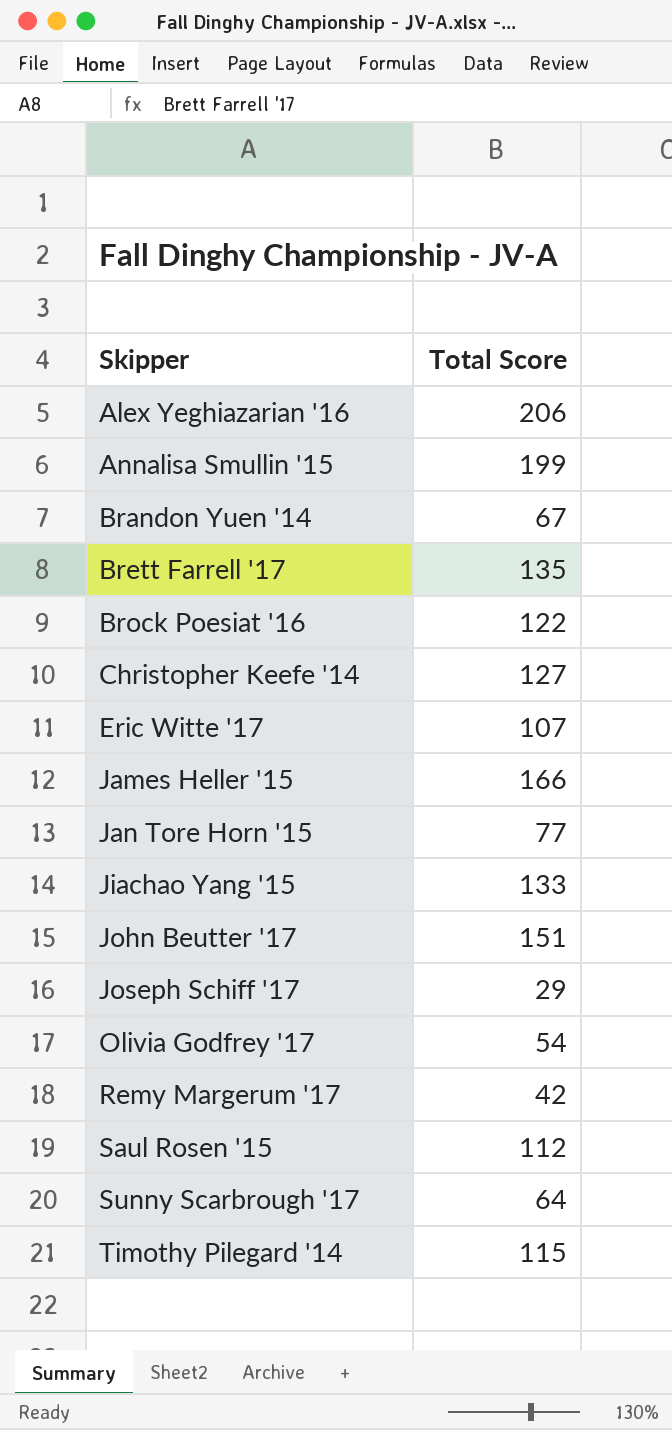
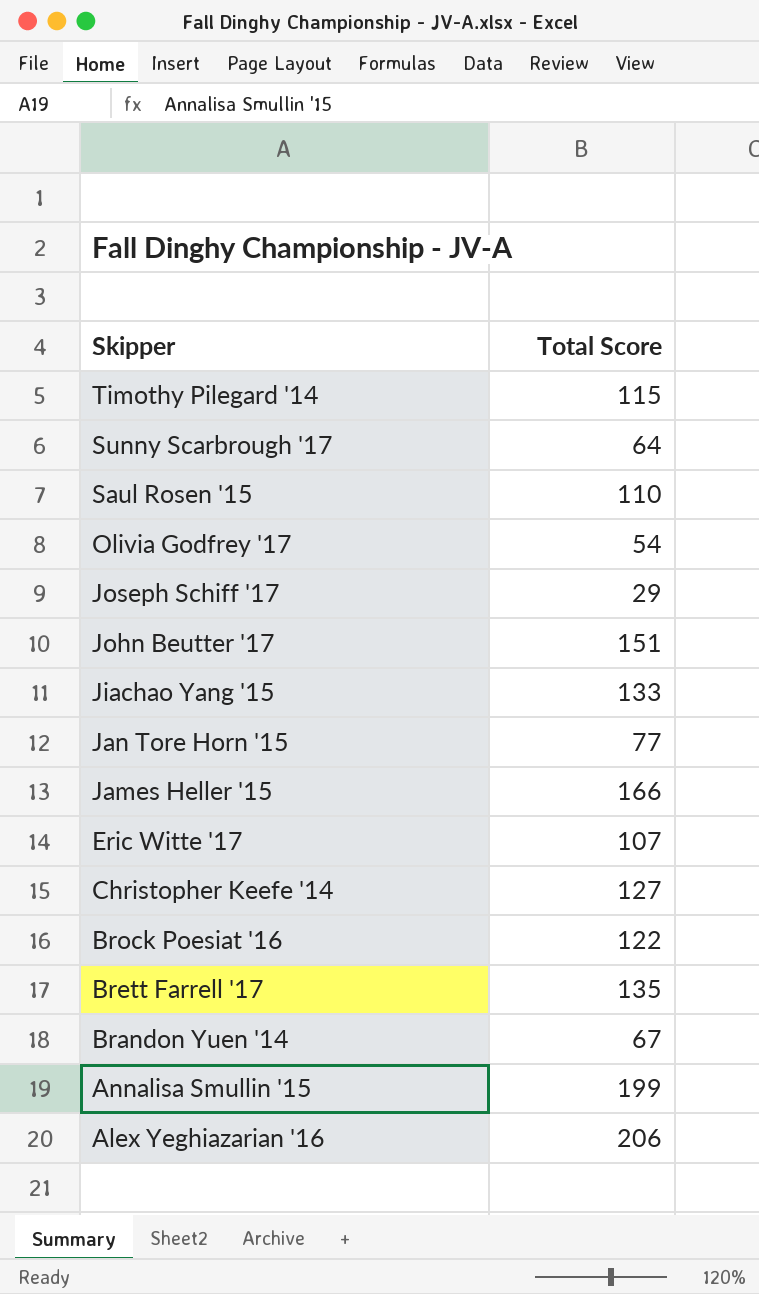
row order: Skipper ascending -> Skipper descending
row Remy Margerum '17: 42 -> none
Saul Rosen '15 | Total Score: 112 -> 110

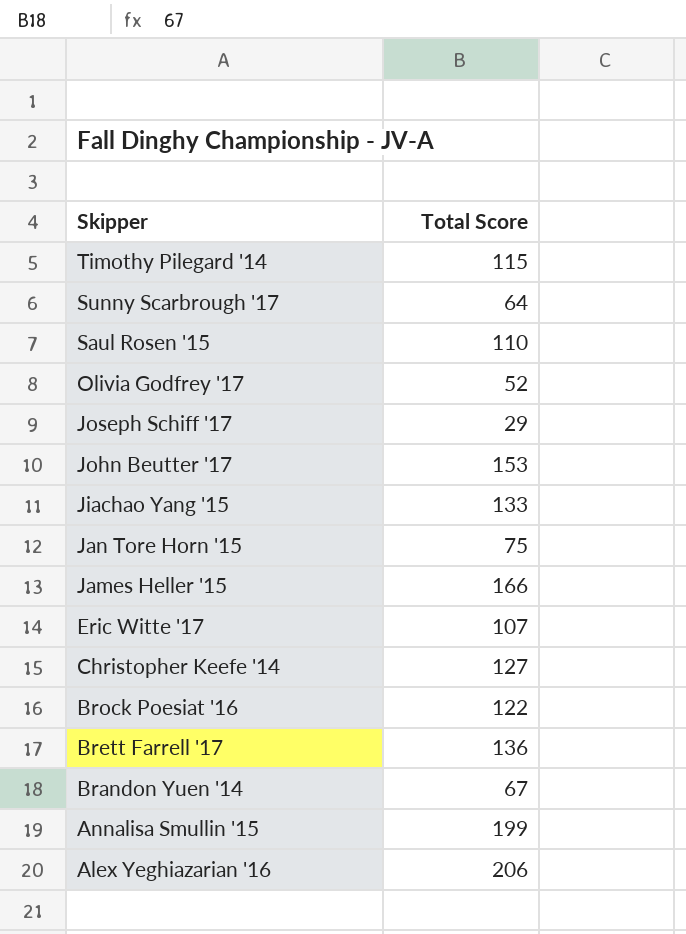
Olivia Godfrey '17 | Total Score: 54 -> 52
John Beutter '17 | Total Score: 151 -> 153
Jan Tore Horn '15 | Total Score: 77 -> 75
Brett Farrell '17 | Total Score: 135 -> 136

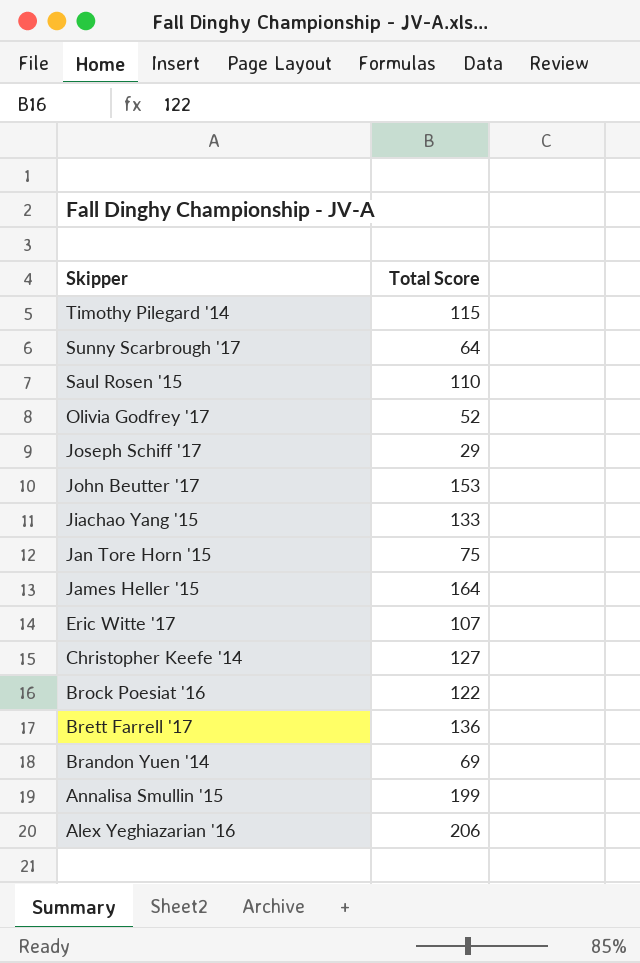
James Heller '15 | Total Score: 166 -> 164
Brandon Yuen '14 | Total Score: 67 -> 69

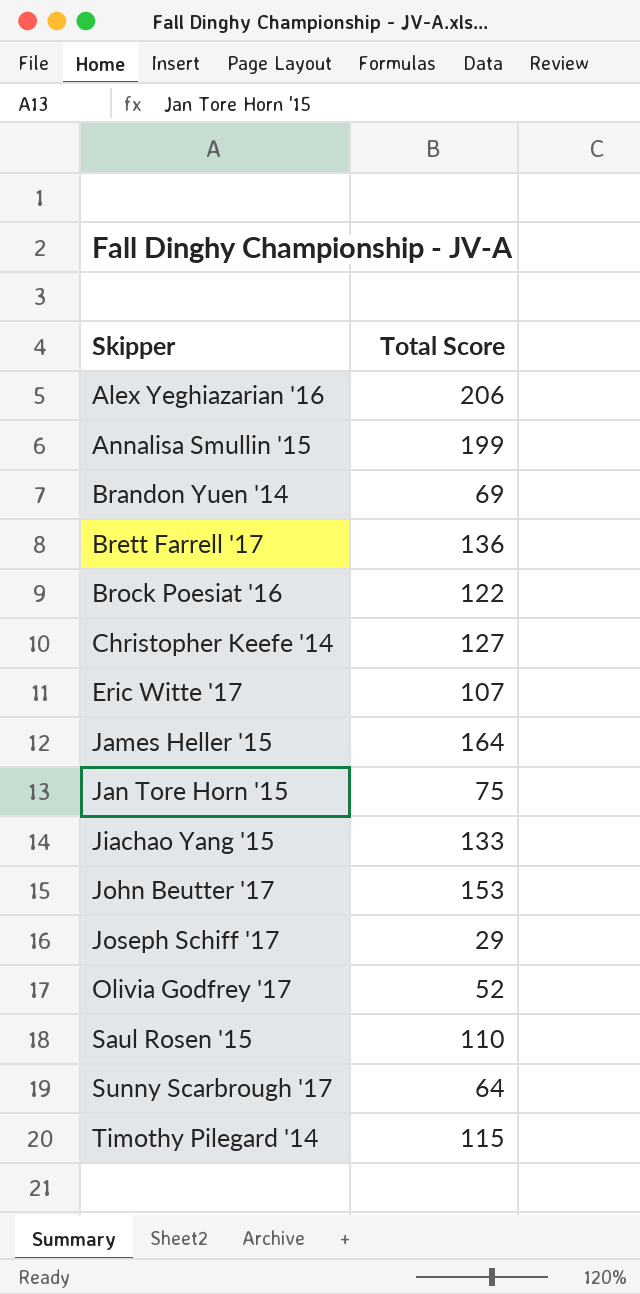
row order: Skipper descending -> Skipper ascending

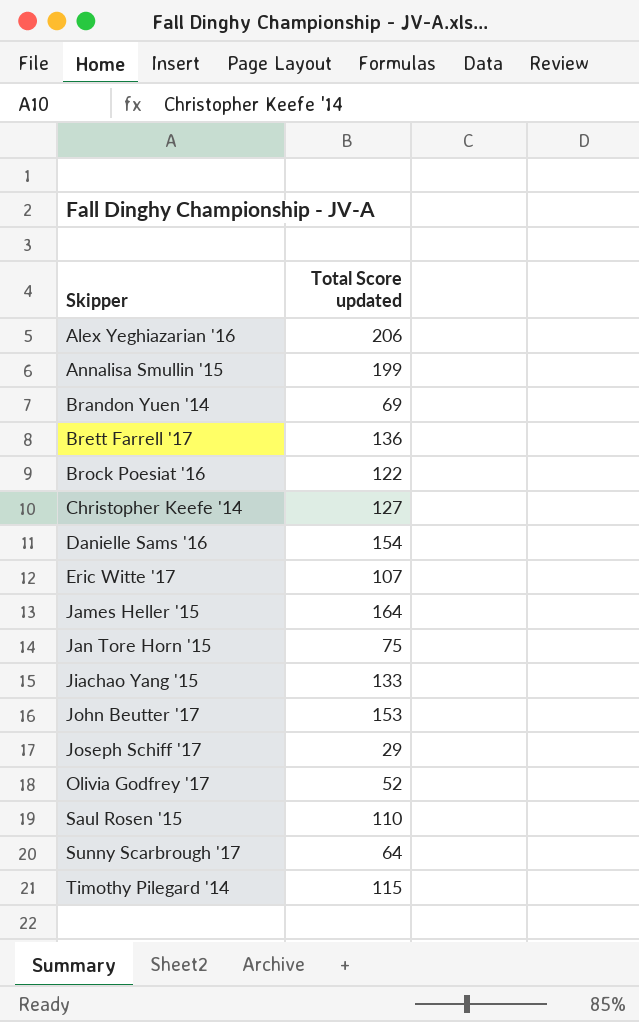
column name: Total Score -> Total Score updated
row Danielle Sams '16: none -> 154

